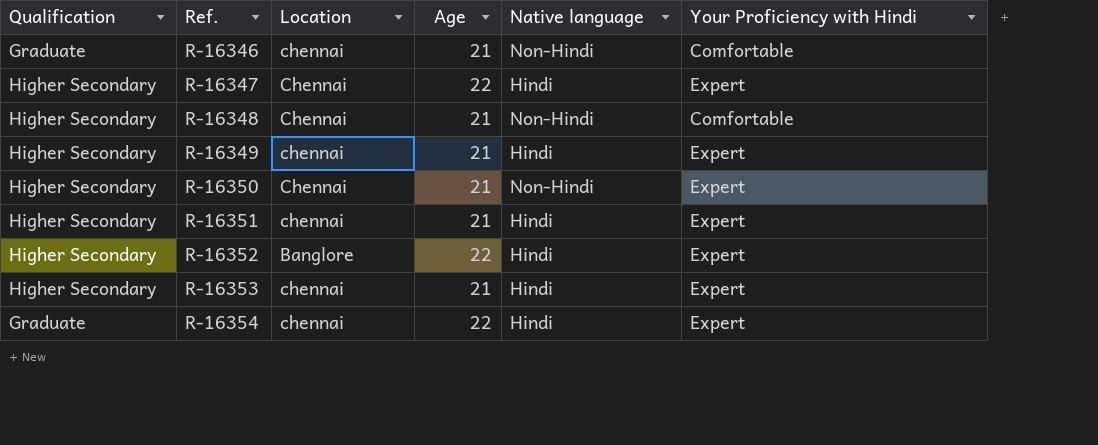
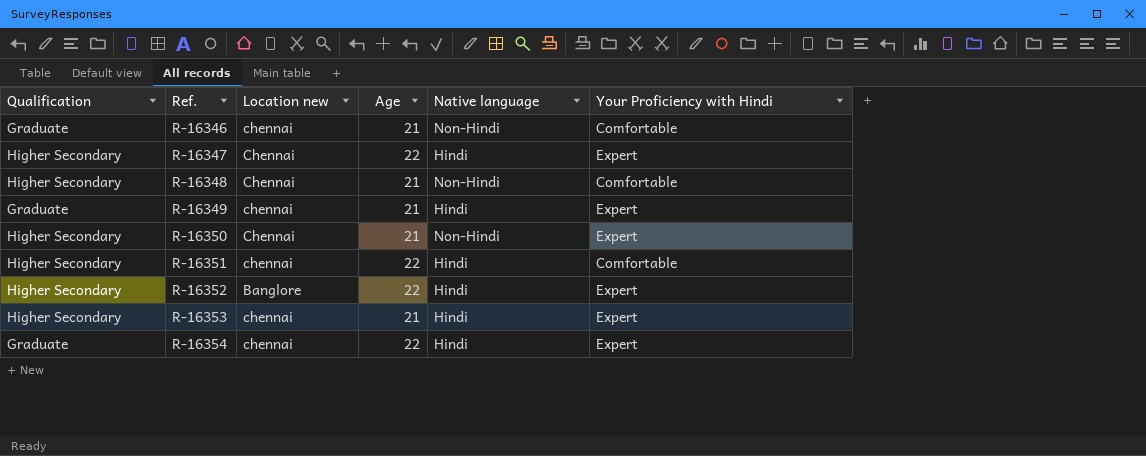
column name: Location -> Location new
R-16349 | Qualification: Higher Secondary -> Graduate
R-16351 | Age: 21 -> 22
R-16351 | Your Proficiency with Hindi: Expert -> Comfortable

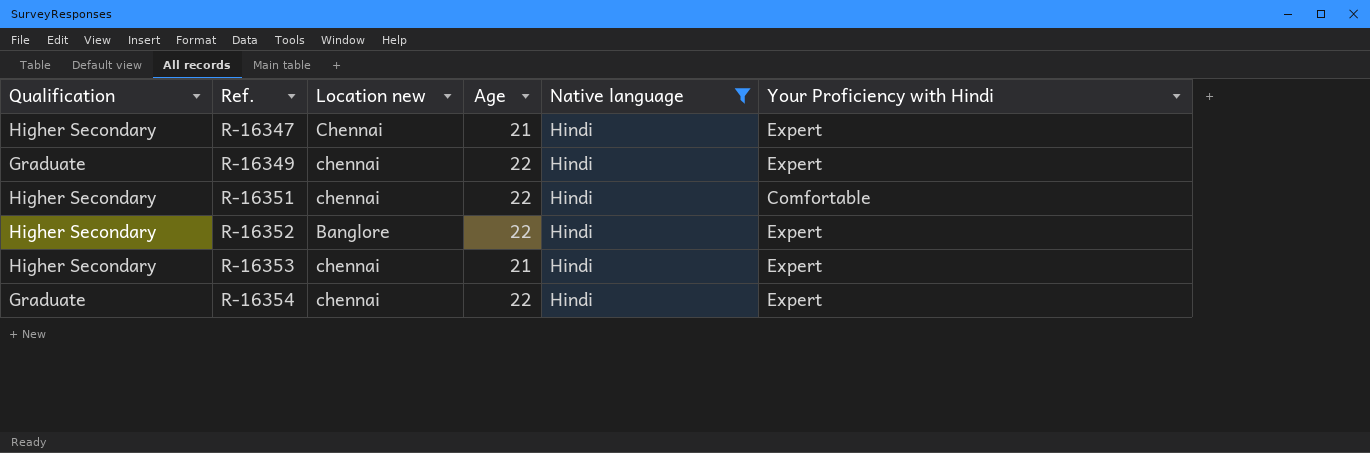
filter: none -> Native language = Hindi
R-16347 | Age: 22 -> 21
R-16349 | Age: 21 -> 22

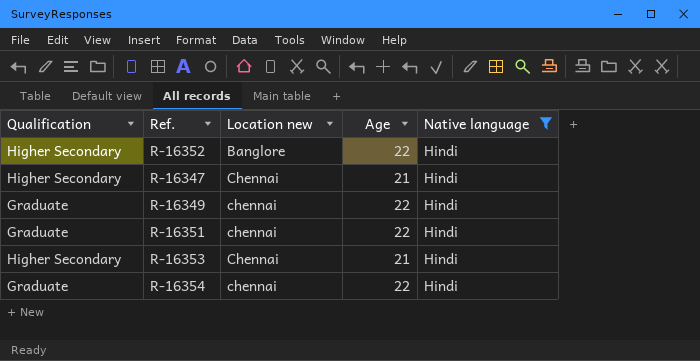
row order: Ref. ascending -> Location new ascending
column Your Proficiency with Hindi | position: 6 -> none
R-16351 | Qualification: Higher Secondary -> Graduate
R-16353 | Location new: chennai -> Chennai

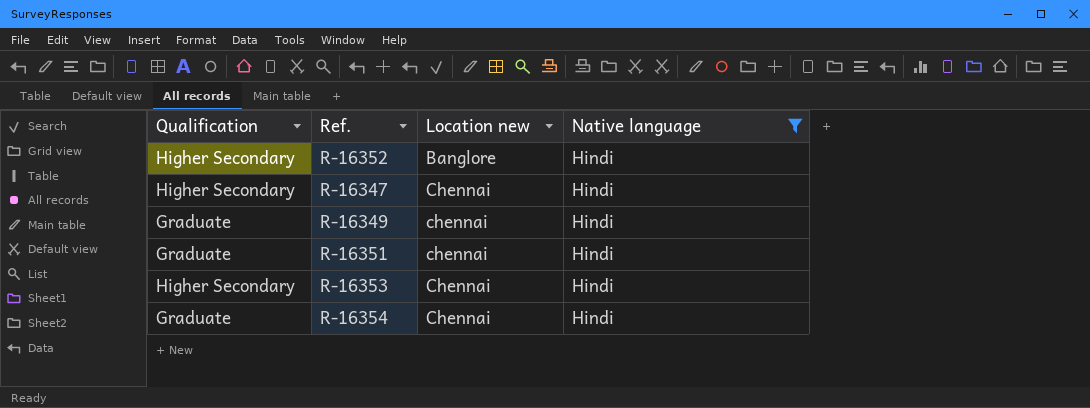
column Age | position: 4 -> none
R-16354 | Location new: chennai -> Chennai

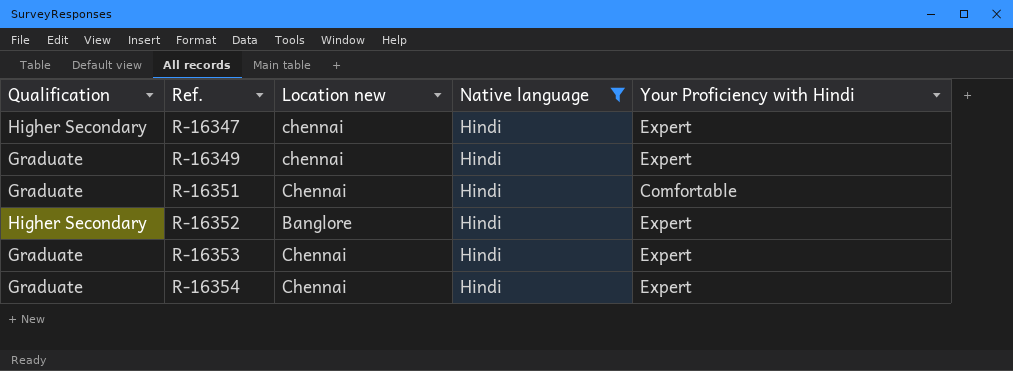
row order: Location new ascending -> Ref. ascending
column Your Proficiency with Hindi | position: none -> 5
R-16347 | Location new: Chennai -> chennai
R-16351 | Location new: chennai -> Chennai
R-16353 | Qualification: Higher Secondary -> Graduate

